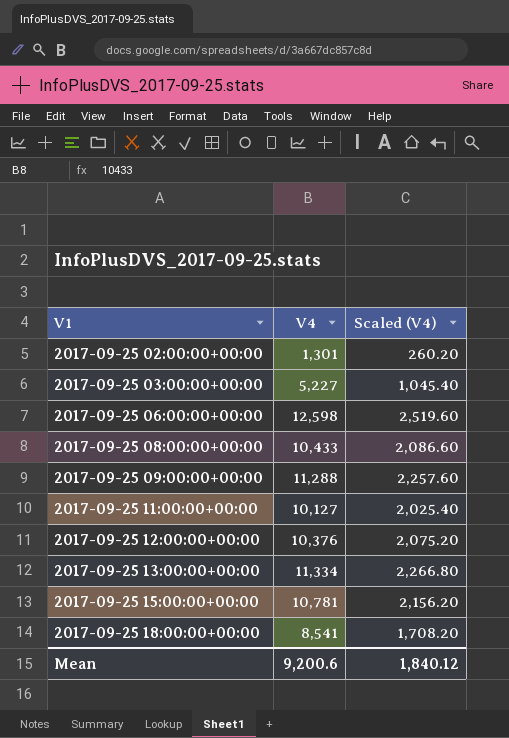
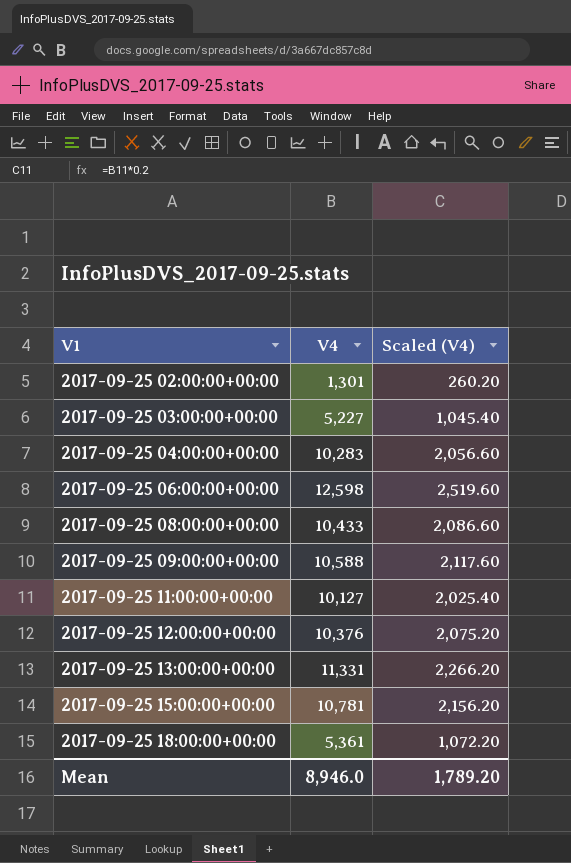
row 2017-09-25 04:00:00+00:00: none -> 10,283 | 2,056.60
2017-09-25 09:00:00+00:00 | V4: 11,288 -> 10,588
2017-09-25 09:00:00+00:00 | Scaled (V4): 2,257.60 -> 2,117.60
2017-09-25 13:00:00+00:00 | V4: 11,334 -> 11,331
2017-09-25 13:00:00+00:00 | Scaled (V4): 2,266.80 -> 2,266.20
2017-09-25 18:00:00+00:00 | V4: 8,541 -> 5,361
2017-09-25 18:00:00+00:00 | Scaled (V4): 1,708.20 -> 1,072.20
Mean | V4: 9,200.6 -> 8,946.0
Mean | Scaled (V4): 1,840.12 -> 1,789.20

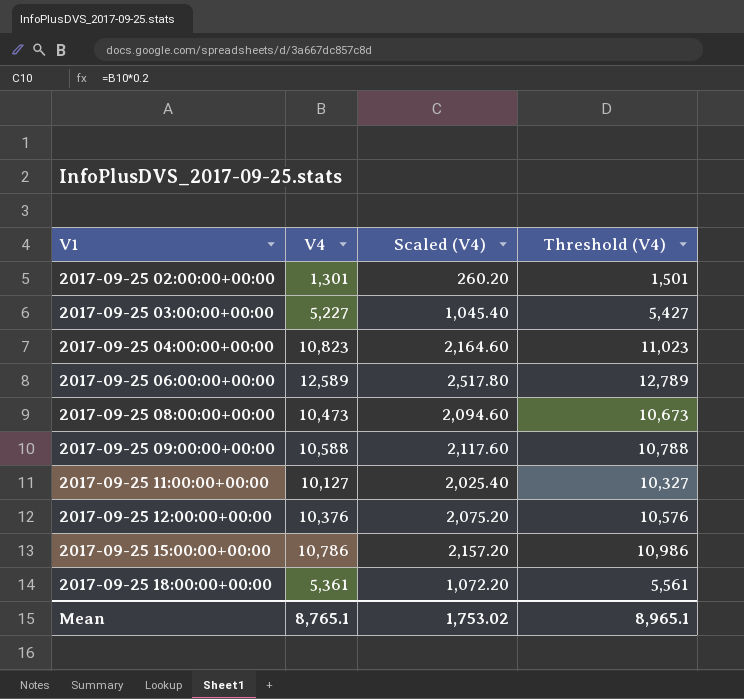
column Threshold (V4) | formula: none -> [V4] + 200
row 2017-09-25 13:00:00+00:00: 11,331 | 2,266.20 -> none
2017-09-25 04:00:00+00:00 | V4: 10,283 -> 10,823
2017-09-25 04:00:00+00:00 | Scaled (V4): 2,056.60 -> 2,164.60
2017-09-25 06:00:00+00:00 | V4: 12,598 -> 12,589
2017-09-25 06:00:00+00:00 | Scaled (V4): 2,519.60 -> 2,517.80
2017-09-25 08:00:00+00:00 | V4: 10,433 -> 10,473
2017-09-25 08:00:00+00:00 | Scaled (V4): 2,086.60 -> 2,094.60
2017-09-25 15:00:00+00:00 | V4: 10,781 -> 10,786
2017-09-25 15:00:00+00:00 | Scaled (V4): 2,156.20 -> 2,157.20
Mean | V4: 8,946.0 -> 8,765.1
Mean | Scaled (V4): 1,789.20 -> 1,753.02

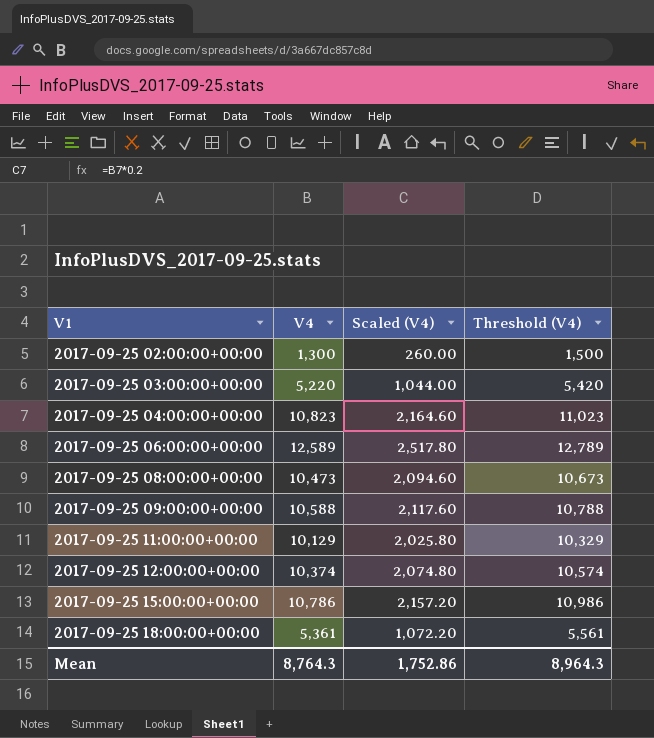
2017-09-25 02:00:00+00:00 | V4: 1,301 -> 1,300
2017-09-25 02:00:00+00:00 | Scaled (V4): 260.20 -> 260.00
2017-09-25 02:00:00+00:00 | Threshold (V4): 1,501 -> 1,500
2017-09-25 03:00:00+00:00 | V4: 5,227 -> 5,220
2017-09-25 03:00:00+00:00 | Scaled (V4): 1,045.40 -> 1,044.00
2017-09-25 03:00:00+00:00 | Threshold (V4): 5,427 -> 5,420
2017-09-25 11:00:00+00:00 | V4: 10,127 -> 10,129
2017-09-25 11:00:00+00:00 | Scaled (V4): 2,025.40 -> 2,025.80
2017-09-25 11:00:00+00:00 | Threshold (V4): 10,327 -> 10,329
2017-09-25 12:00:00+00:00 | V4: 10,376 -> 10,374
2017-09-25 12:00:00+00:00 | Scaled (V4): 2,075.20 -> 2,074.80
2017-09-25 12:00:00+00:00 | Threshold (V4): 10,576 -> 10,574
Mean | V4: 8,765.1 -> 8,764.3
Mean | Scaled (V4): 1,753.02 -> 1,752.86
Mean | Threshold (V4): 8,965.1 -> 8,964.3

